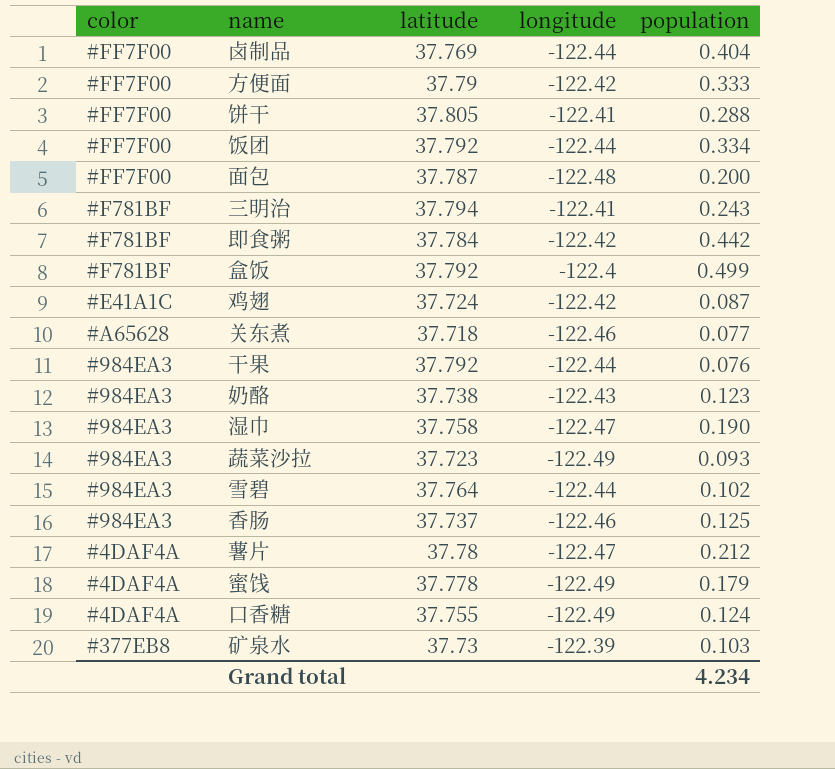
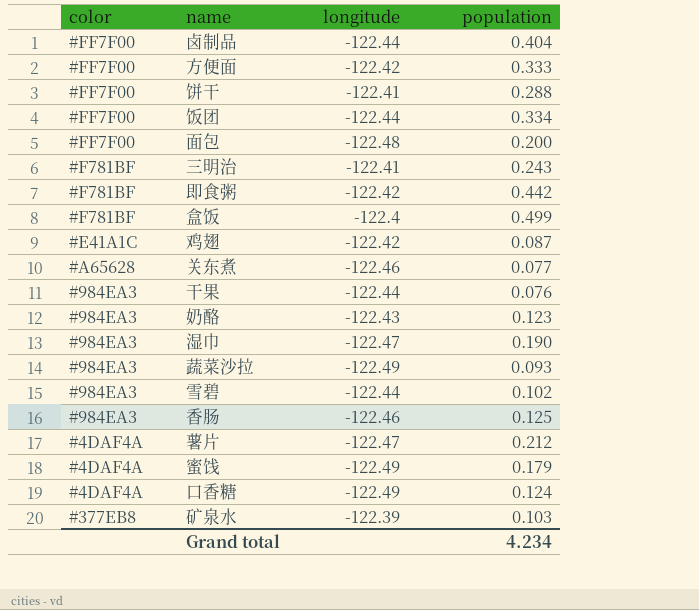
column latitude | position: 3 -> none

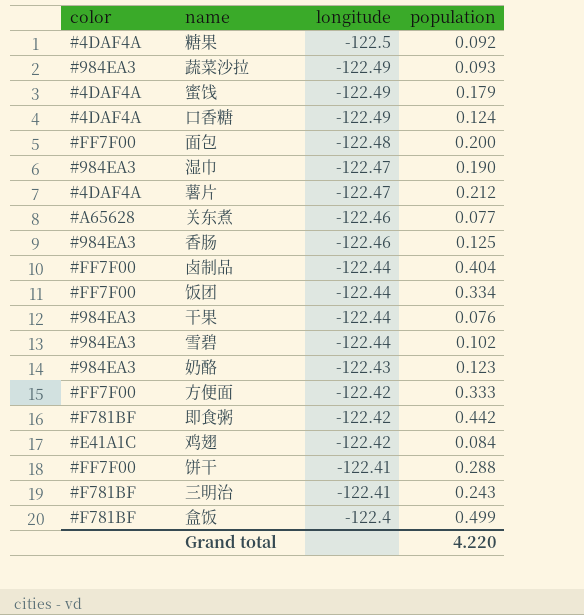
row order: none -> longitude ascending
row 矿泉水: #377EB8 | -122.39 | 0.103 -> none
row 糖果: none -> #4DAF4A | -122.5 | 0.092
鸡翅 | population: 0.087 -> 0.084
Grand total | population: 4.234 -> 4.220

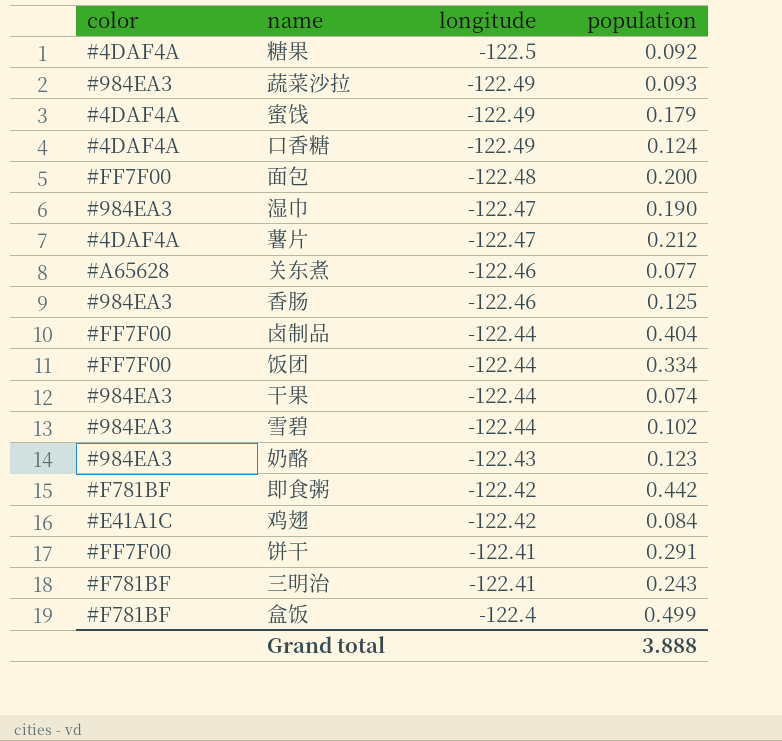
row 方便面: #FF7F00 | -122.42 | 0.333 -> none
干果 | population: 0.076 -> 0.074
饼干 | population: 0.288 -> 0.291
Grand total | population: 4.220 -> 3.888

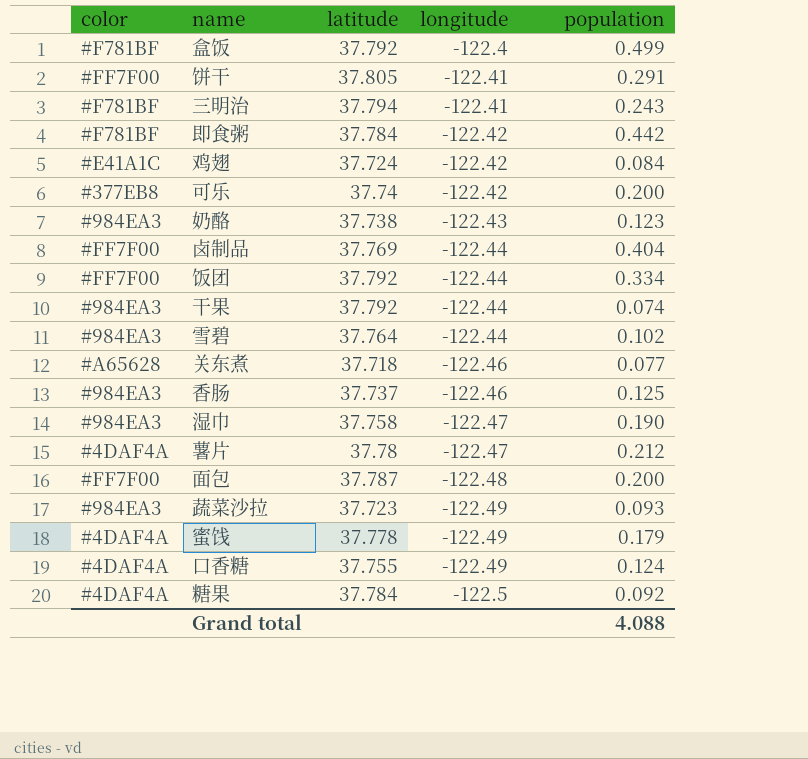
row order: longitude ascending -> longitude descending
column latitude | position: none -> 3
row 可乐: none -> #377EB8 | 37.74 | -122.42 | 0.200
Grand total | population: 3.888 -> 4.088

